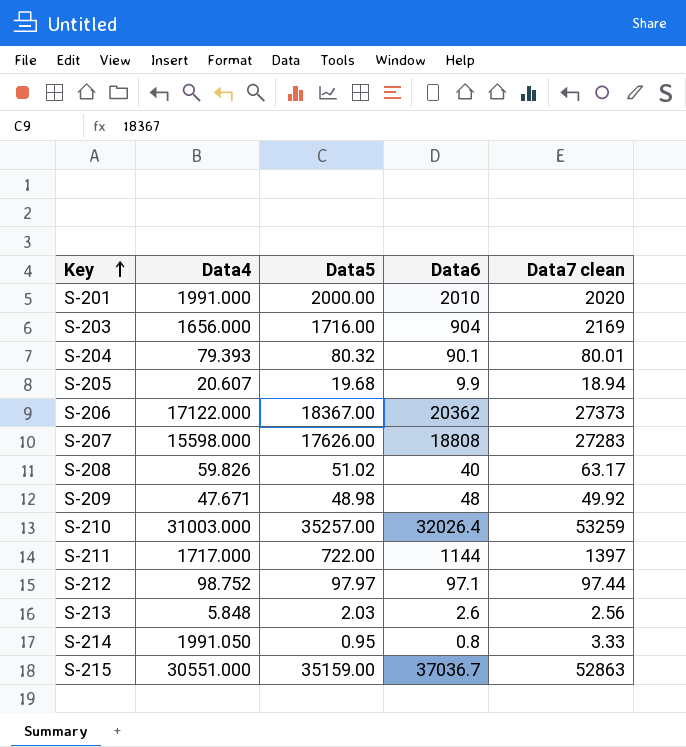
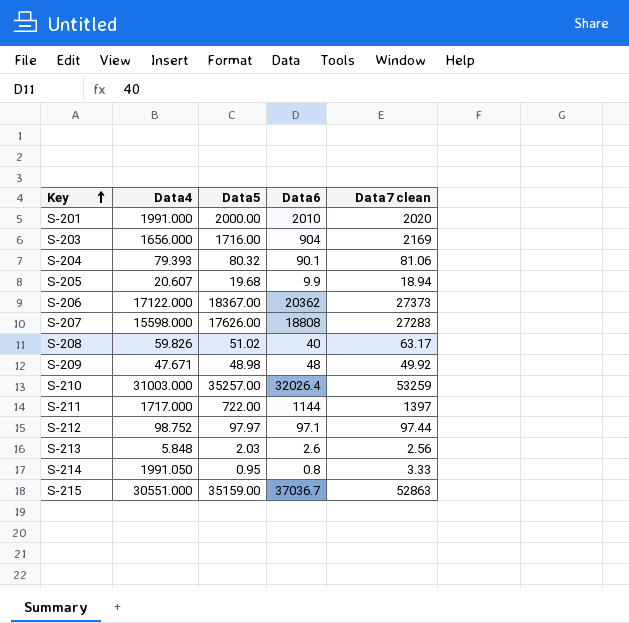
S-204 | Data7 clean: 80.01 -> 81.06

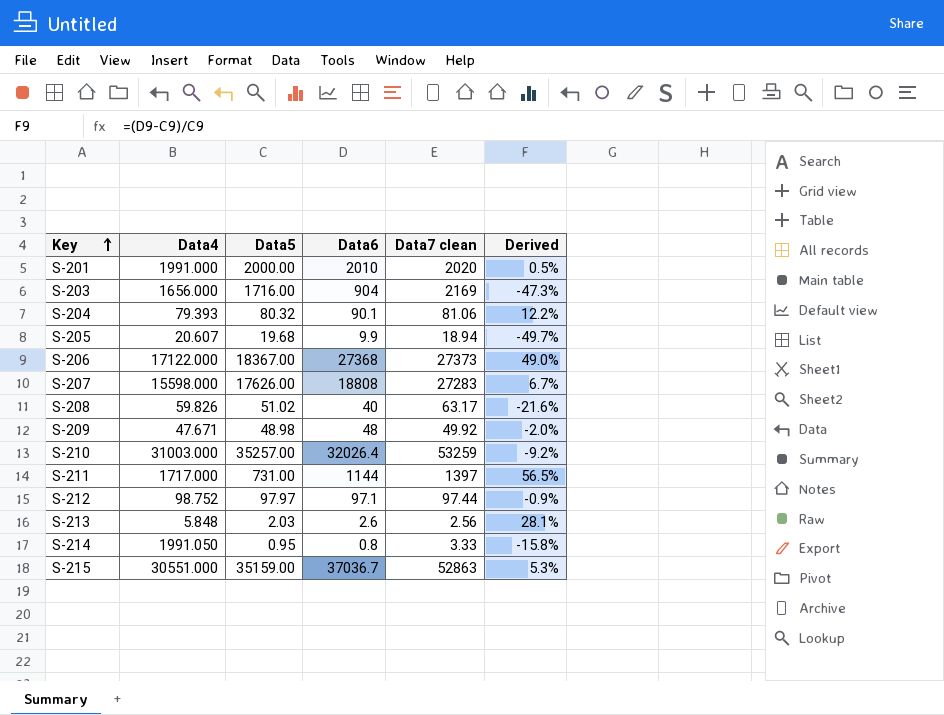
column Derived | formula: none -> ([Data6] - [Data5]) / [Data5]
S-206 | Data6: 20362 -> 27368
S-211 | Data5: 722.00 -> 731.00

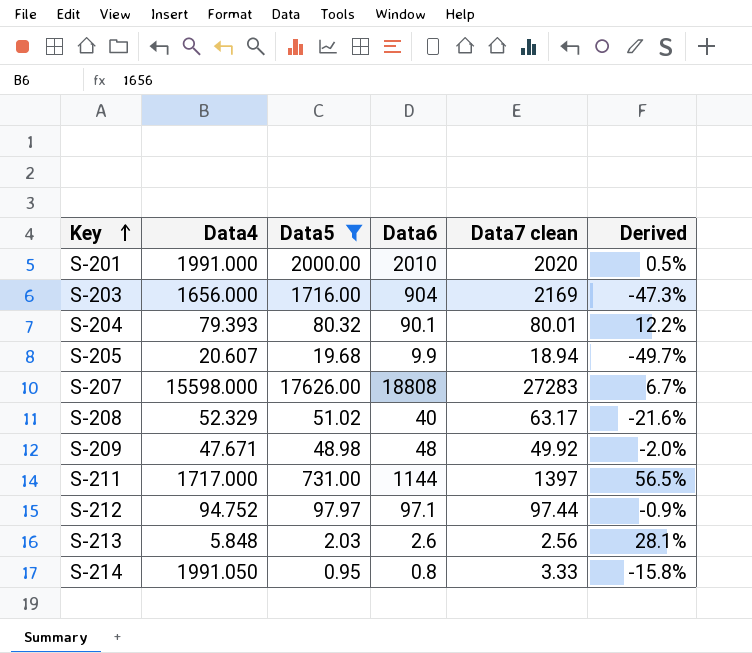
filter: none -> Data5 <= 17626.00
S-204 | Data7 clean: 81.06 -> 80.01
S-208 | Data4: 59.826 -> 52.329
S-212 | Data4: 98.752 -> 94.752

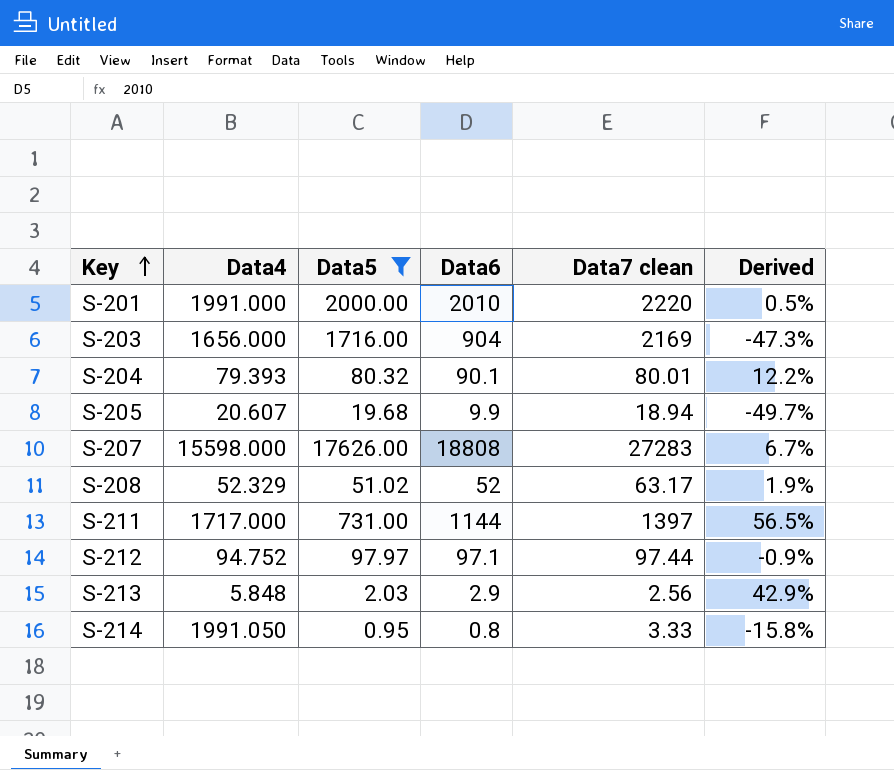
row S-209: 47.671 | 48.98 | 48 | 49.92 | -2.0% -> none
S-201 | Data7 clean: 2020 -> 2220
S-208 | Data6: 40 -> 52
S-208 | Derived: -21.6% -> 1.9%
S-213 | Data6: 2.6 -> 2.9
S-213 | Derived: 28.1% -> 42.9%

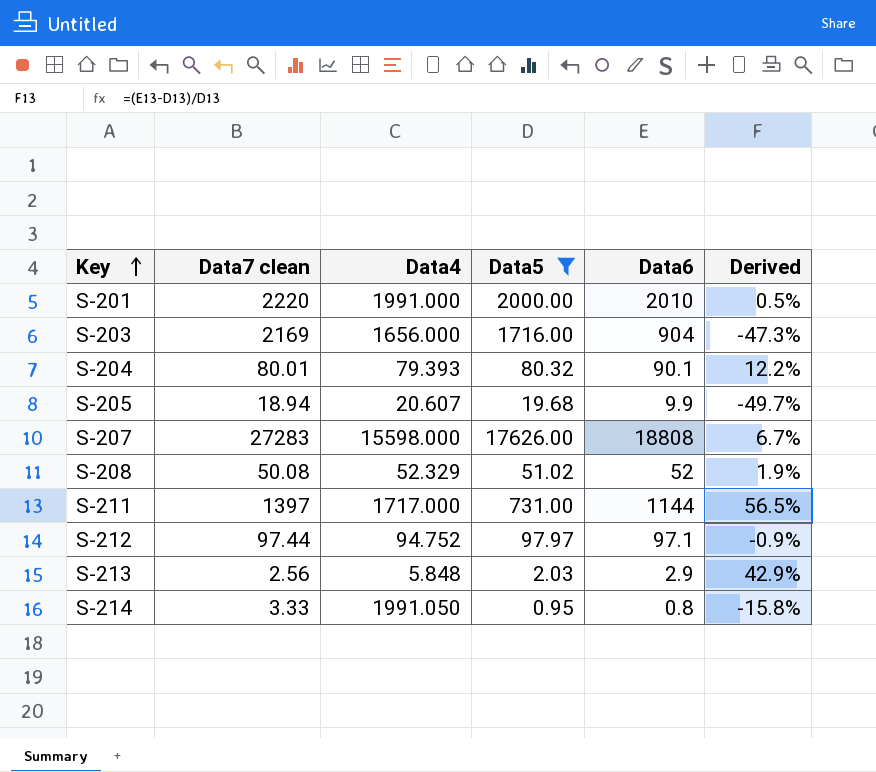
column Data7 clean | position: 5 -> 2
S-208 | Data7 clean: 63.17 -> 50.08

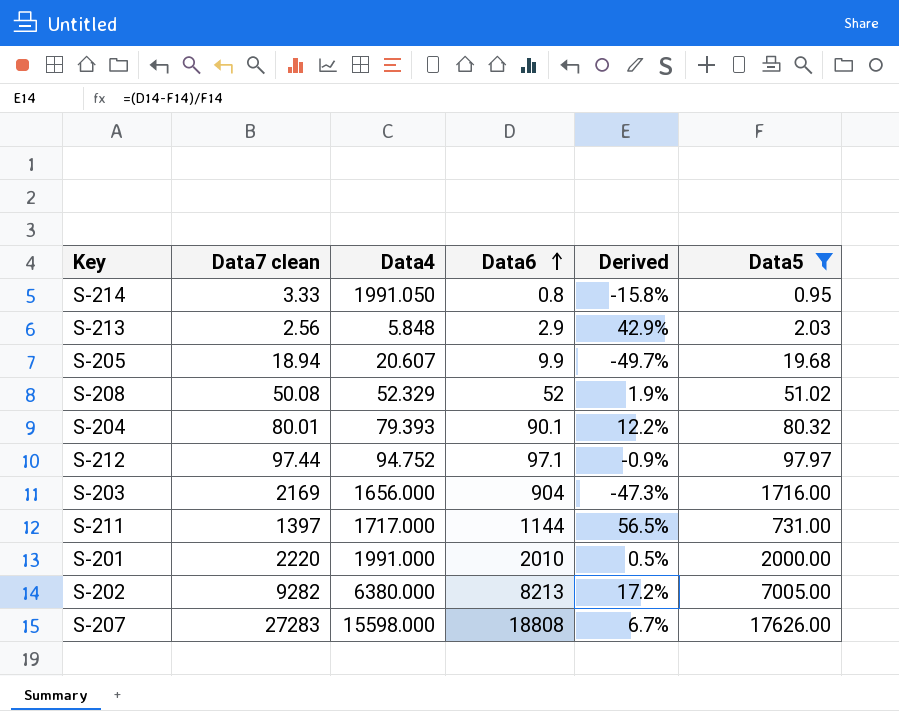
row order: Key ascending -> Data6 ascending
column Data5 | position: 4 -> 6
row S-202: none -> 9282 | 6380.000 | 8213 | 17.2% | 7005.00

